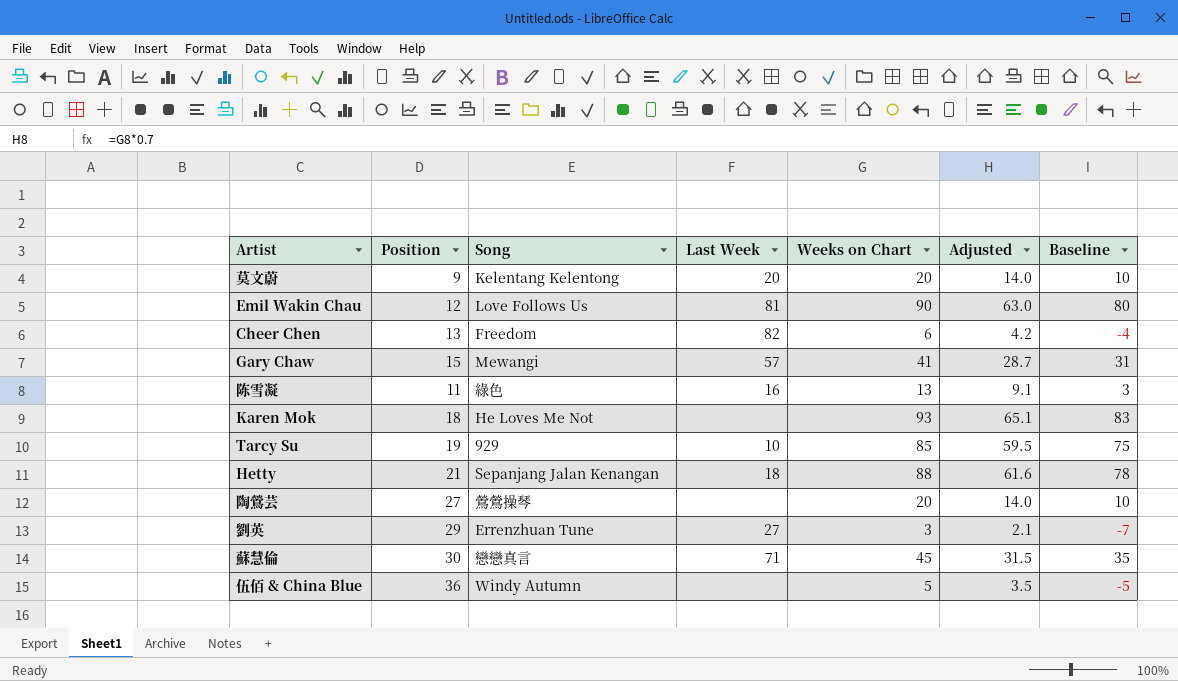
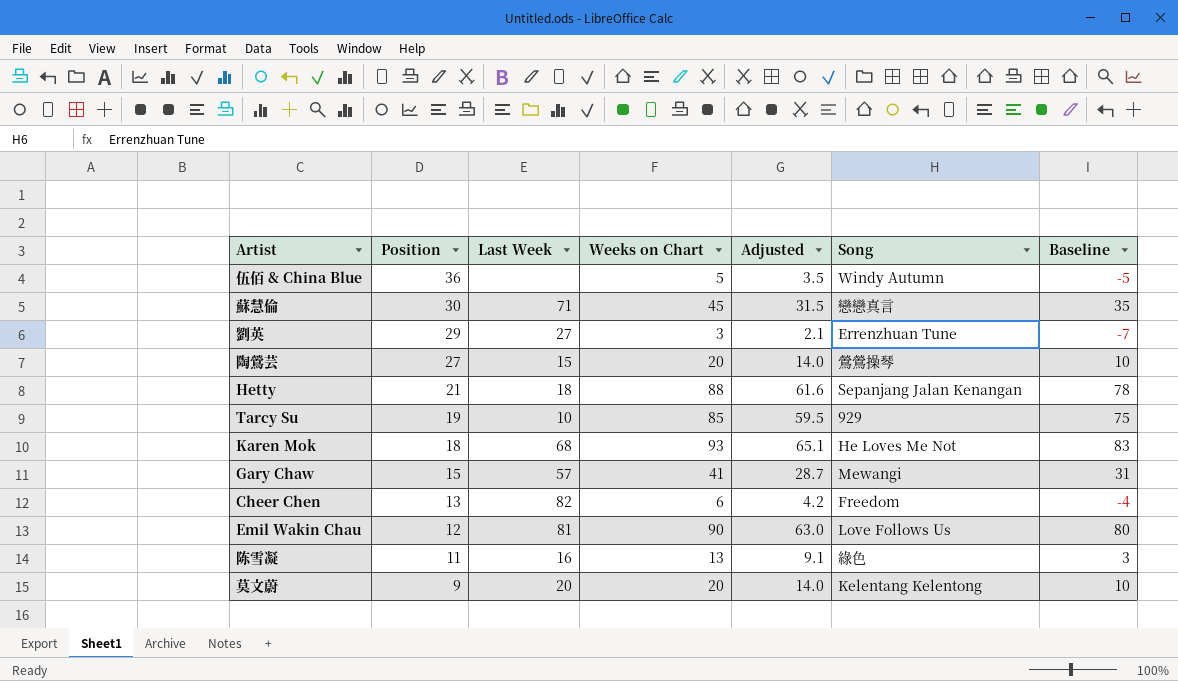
row order: none -> Position descending
column Song | position: 3 -> 6
陶鶯芸 | Last Week: none -> 15
Karen Mok | Last Week: none -> 68

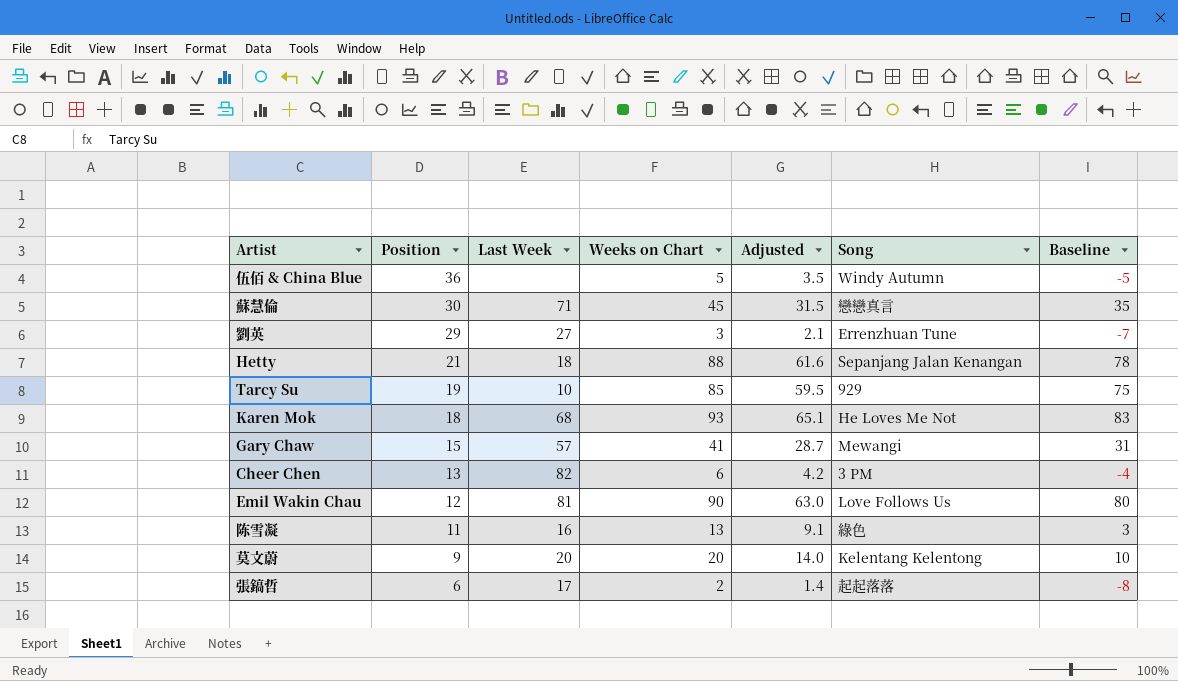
row 陶鶯芸: 27 | 15 | 20 | 14.0 | 鶯鶯操琴 | 10 -> none
Cheer Chen | Song: Freedom -> 3 PM
row 張鎬哲: none -> 6 | 17 | 2 | 1.4 | 起起落落 | -8

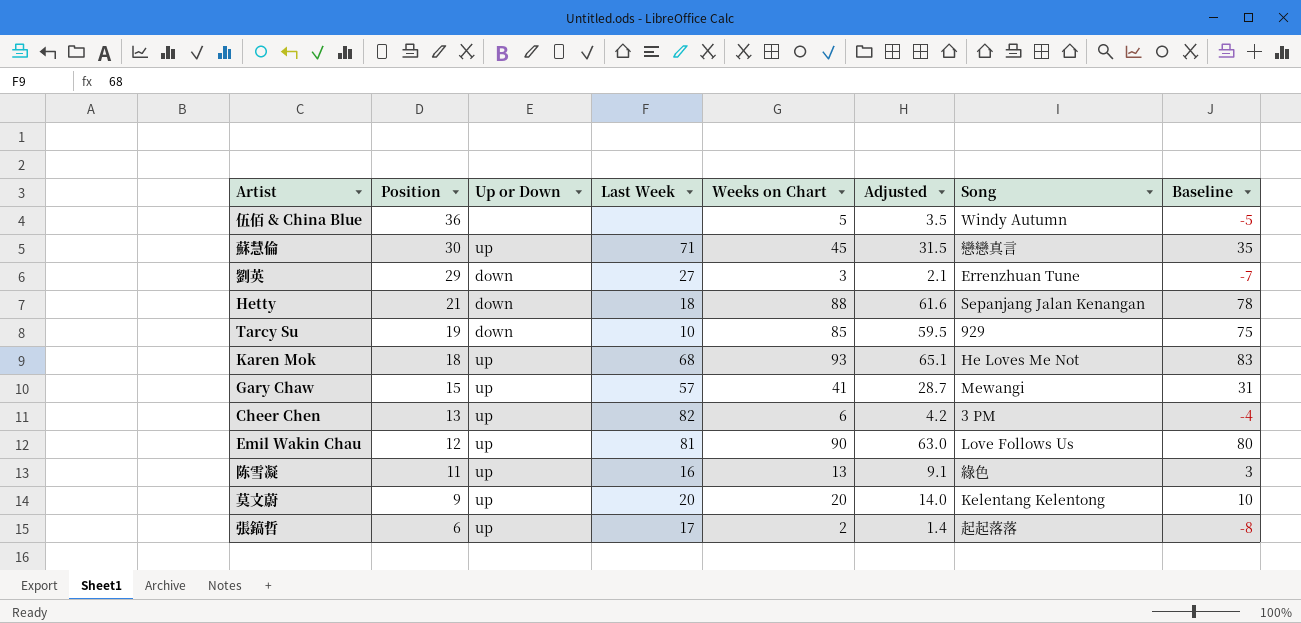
column Up or Down | position: none -> 3

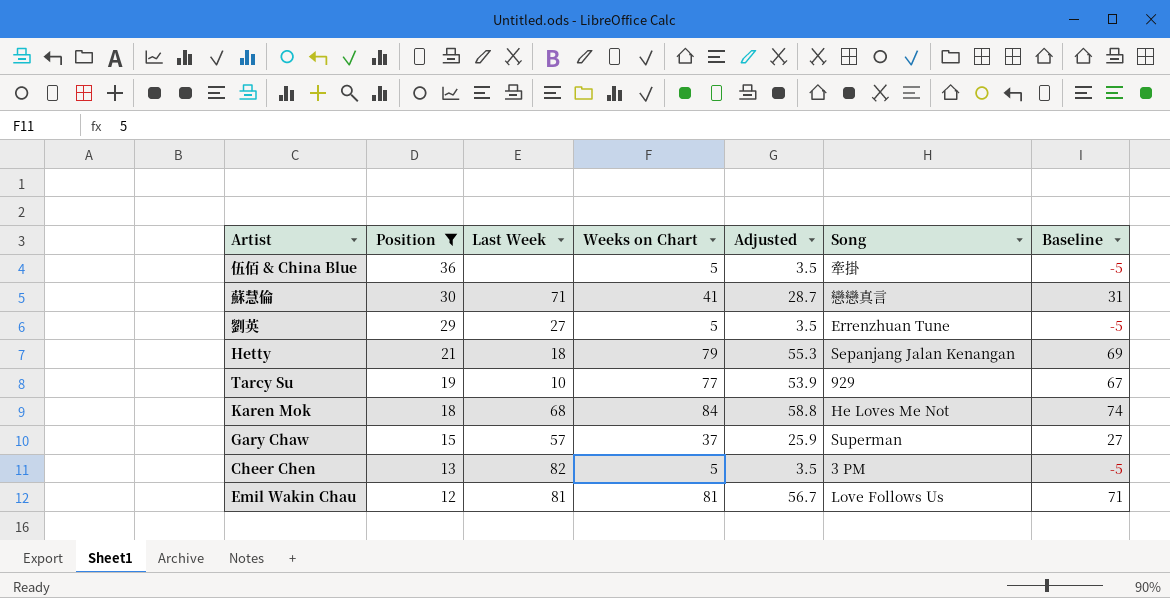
filter: none -> Position >= 12
column Up or Down | position: 3 -> none
伍佰 & China Blue | Song: Windy Autumn -> 牽掛
蘇慧倫 | Weeks on Chart: 45 -> 41
蘇慧倫 | Adjusted: 31.5 -> 28.7
蘇慧倫 | Baseline: 35 -> 31
劉英 | Weeks on Chart: 3 -> 5
劉英 | Adjusted: 2.1 -> 3.5
劉英 | Baseline: -7 -> -5
Hetty | Weeks on Chart: 88 -> 79
Hetty | Adjusted: 61.6 -> 55.3
Hetty | Baseline: 78 -> 69
Tarcy Su | Weeks on Chart: 85 -> 77
Tarcy Su | Adjusted: 59.5 -> 53.9
Tarcy Su | Baseline: 75 -> 67
Karen Mok | Weeks on Chart: 93 -> 84
Karen Mok | Adjusted: 65.1 -> 58.8
Karen Mok | Baseline: 83 -> 74
Gary Chaw | Weeks on Chart: 41 -> 37
Gary Chaw | Adjusted: 28.7 -> 25.9
Gary Chaw | Song: Mewangi -> Superman
Gary Chaw | Baseline: 31 -> 27
Cheer Chen | Weeks on Chart: 6 -> 5
Cheer Chen | Adjusted: 4.2 -> 3.5
Cheer Chen | Baseline: -4 -> -5
Emil Wakin Chau | Weeks on Chart: 90 -> 81
Emil Wakin Chau | Adjusted: 63.0 -> 56.7
Emil Wakin Chau | Baseline: 80 -> 71

